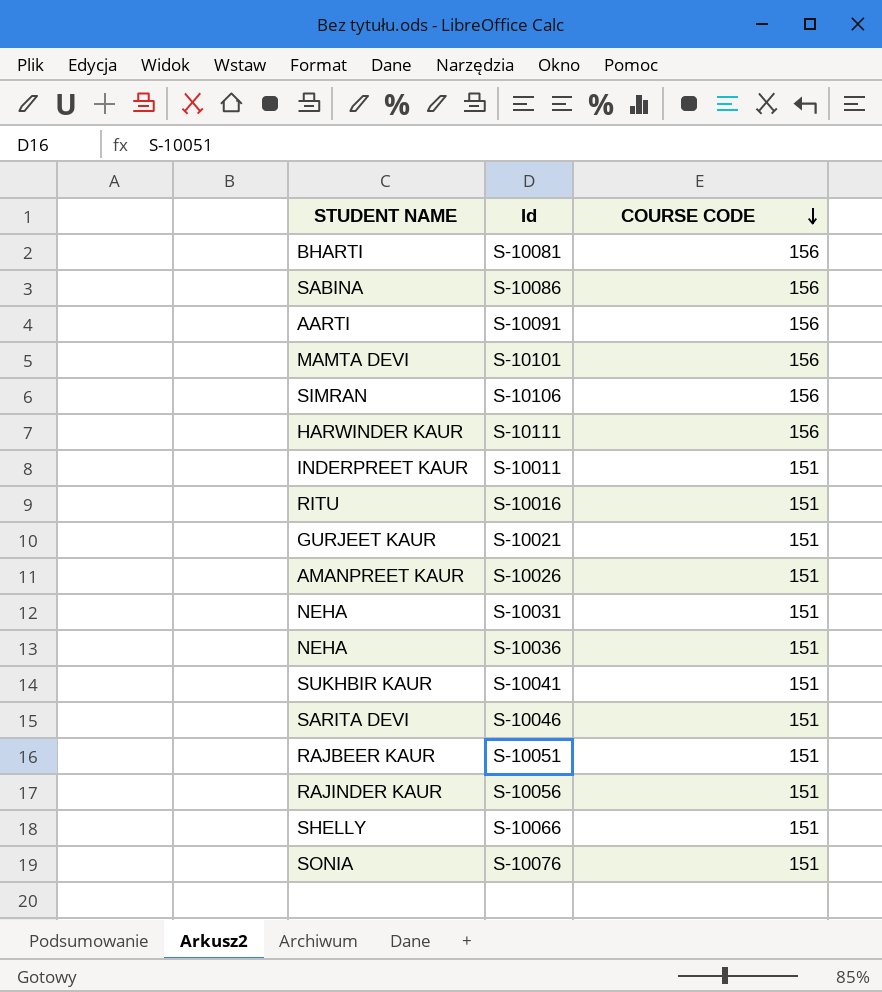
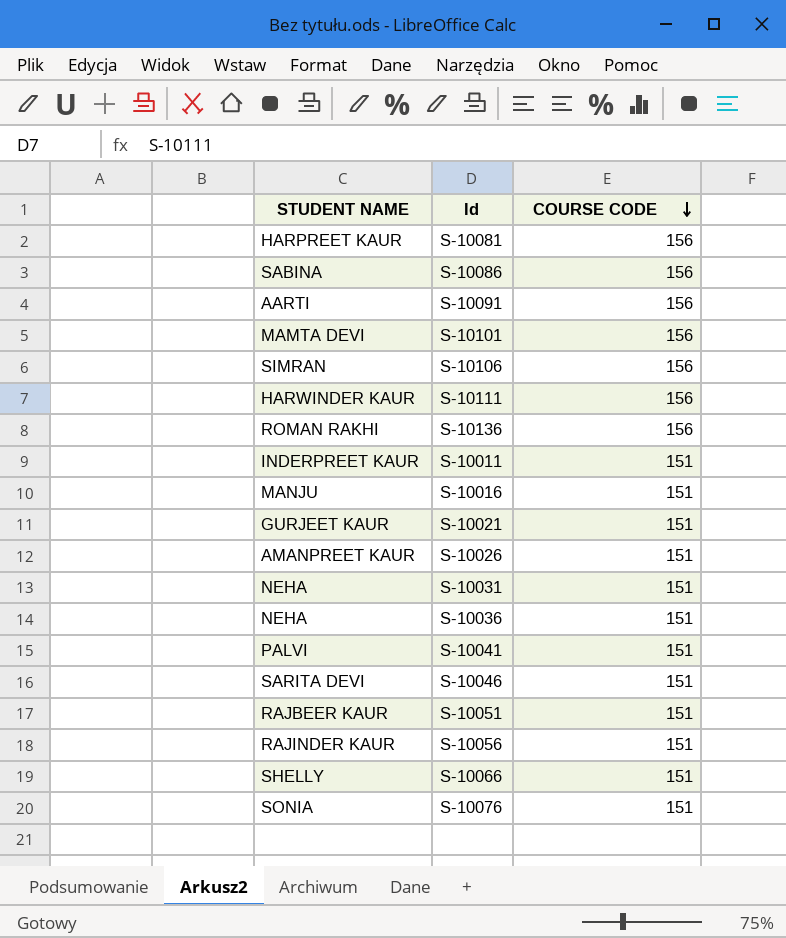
S-10081 | STUDENT NAME: BHARTI -> HARPREET KAUR
row S-10136: none -> ROMAN RAKHI | 156
S-10016 | STUDENT NAME: RITU -> MANJU
S-10041 | STUDENT NAME: SUKHBIR KAUR -> PALVI

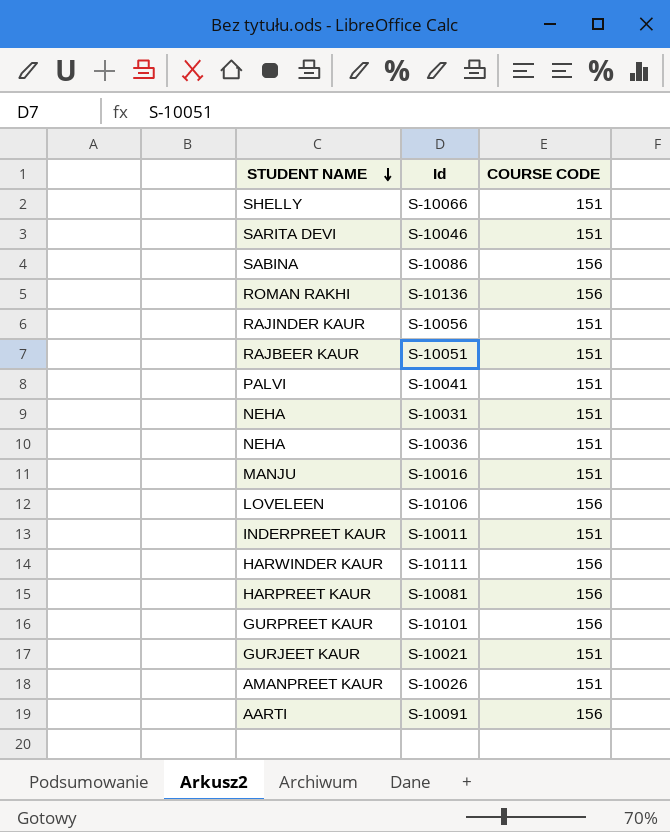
row order: COURSE CODE descending -> STUDENT NAME descending
row S-10076: SONIA | 151 -> none
S-10106 | STUDENT NAME: SIMRAN -> LOVELEEN
S-10101 | STUDENT NAME: MAMTA DEVI -> GURPREET KAUR

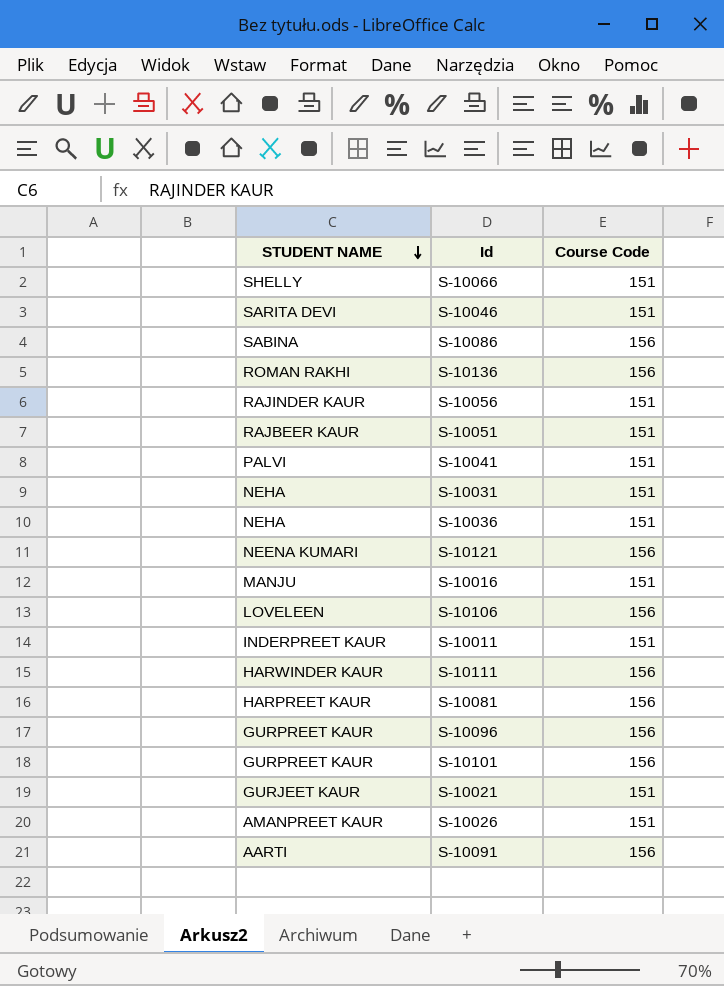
column name: COURSE CODE -> Course Code
row S-10121: none -> NEENA KUMARI | 156
row S-10096: none -> GURPREET KAUR | 156

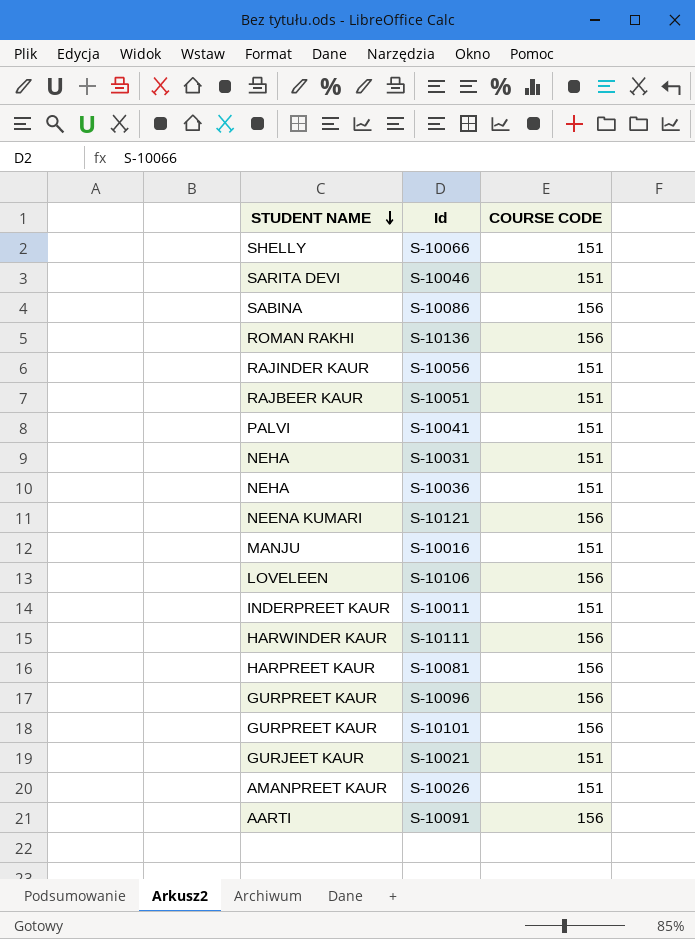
column name: Course Code -> COURSE CODE

